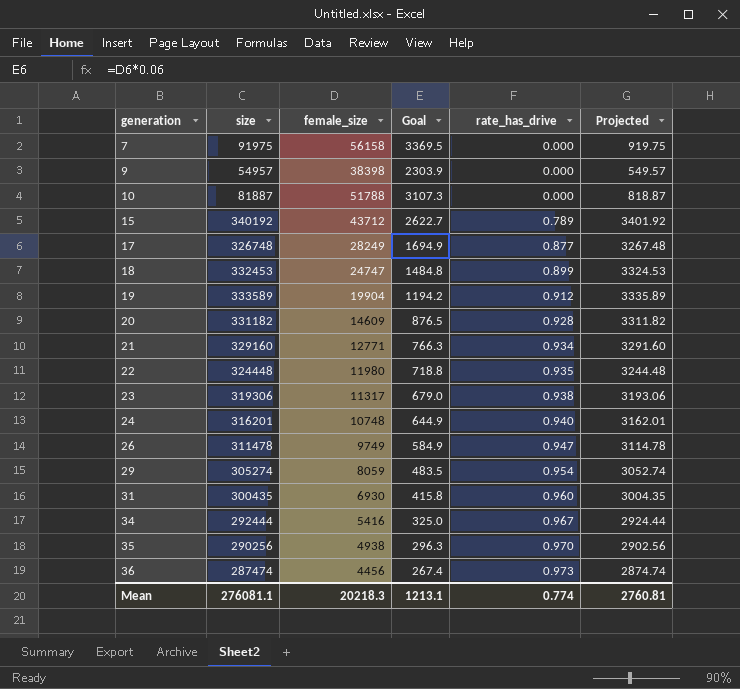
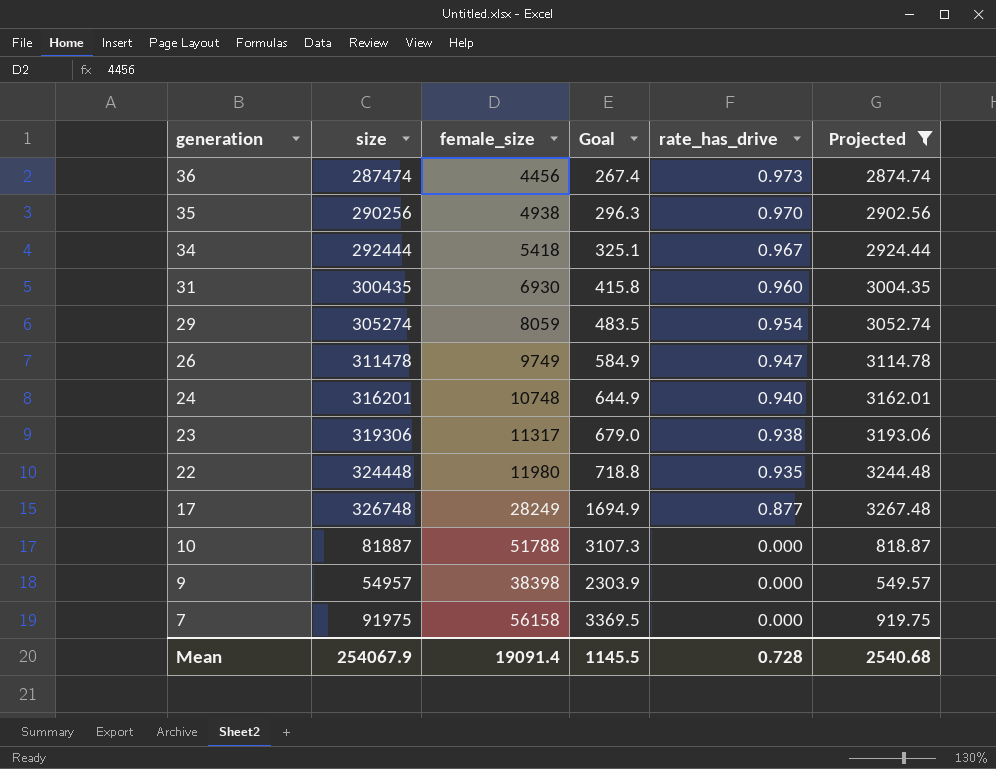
filter: none -> Projected <= 3267.48
row order: generation ascending -> generation descending
34 | female_size: 5416 -> 5418
34 | Goal: 325.0 -> 325.1
Mean | size: 276081.1 -> 254067.9
Mean | female_size: 20218.3 -> 19091.4
Mean | Goal: 1213.1 -> 1145.5
Mean | rate_has_drive: 0.774 -> 0.728
Mean | Projected: 2760.81 -> 2540.68

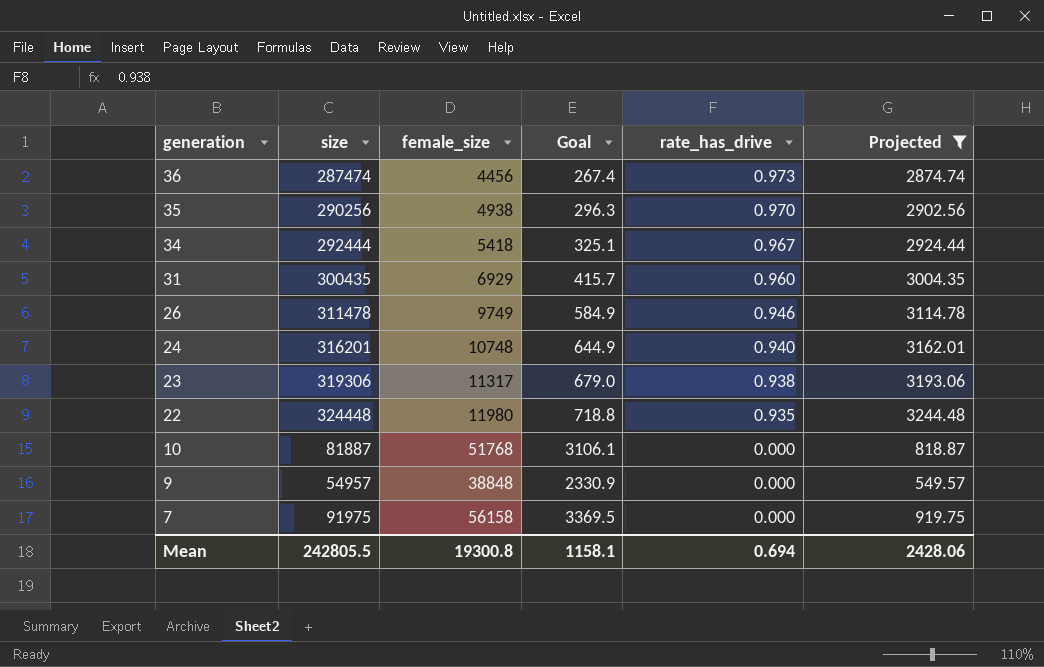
row 29: 305274 | 8059 | 483.5 | 0.954 | 3052.74 -> none
row 17: 326748 | 28249 | 1694.9 | 0.877 | 3267.48 -> none
31 | female_size: 6930 -> 6929
31 | Goal: 415.8 -> 415.7
26 | rate_has_drive: 0.947 -> 0.946
10 | female_size: 51788 -> 51768
10 | Goal: 3107.3 -> 3106.1
9 | female_size: 38398 -> 38848
9 | Goal: 2303.9 -> 2330.9
Mean | size: 254067.9 -> 242805.5
Mean | female_size: 19091.4 -> 19300.8
Mean | Goal: 1145.5 -> 1158.1
Mean | rate_has_drive: 0.728 -> 0.694
Mean | Projected: 2540.68 -> 2428.06

